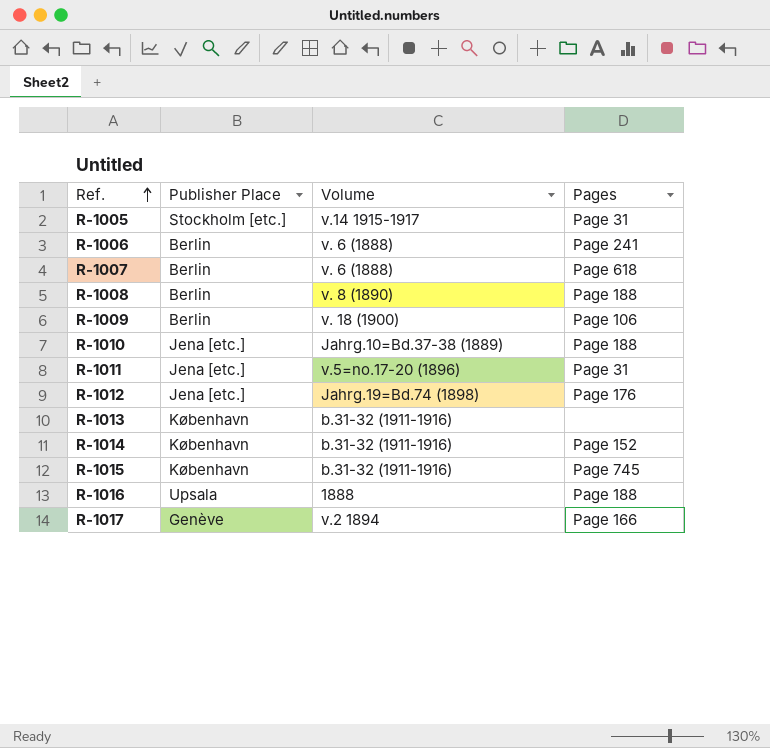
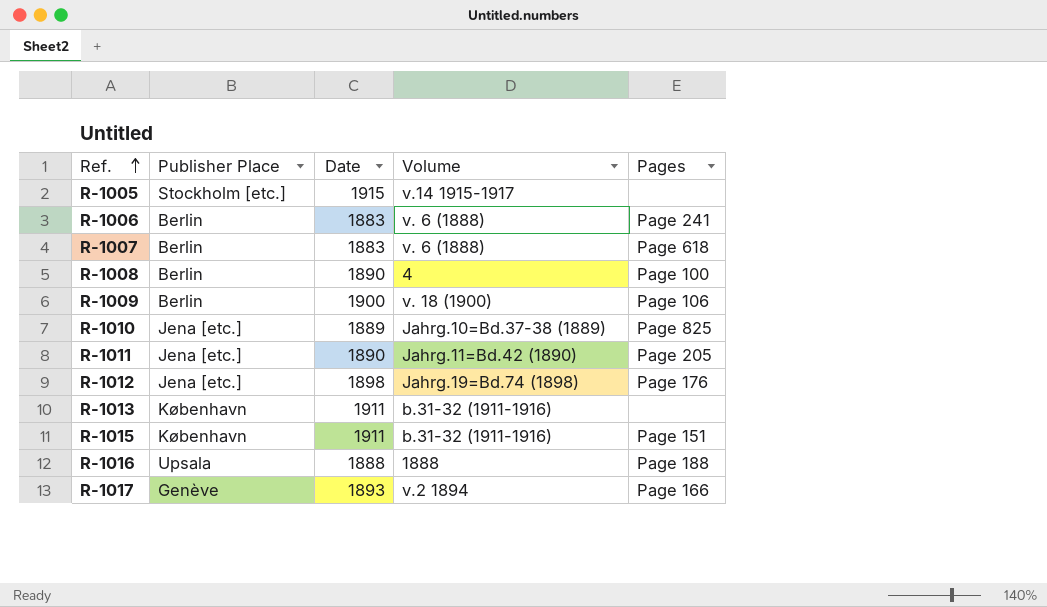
column Date | position: none -> 3
row R-1014: København | b.31-32 (1911-1916) | Page 152 -> none
R-1005 | Pages: Page 31 -> none
R-1008 | Volume: v. 8 (1890) -> 4
R-1008 | Pages: Page 188 -> Page 100
R-1010 | Pages: Page 188 -> Page 825
R-1011 | Volume: v.5=no.17-20 (1896) -> Jahrg.11=Bd.42 (1890)
R-1011 | Pages: Page 31 -> Page 205
R-1015 | Pages: Page 745 -> Page 151

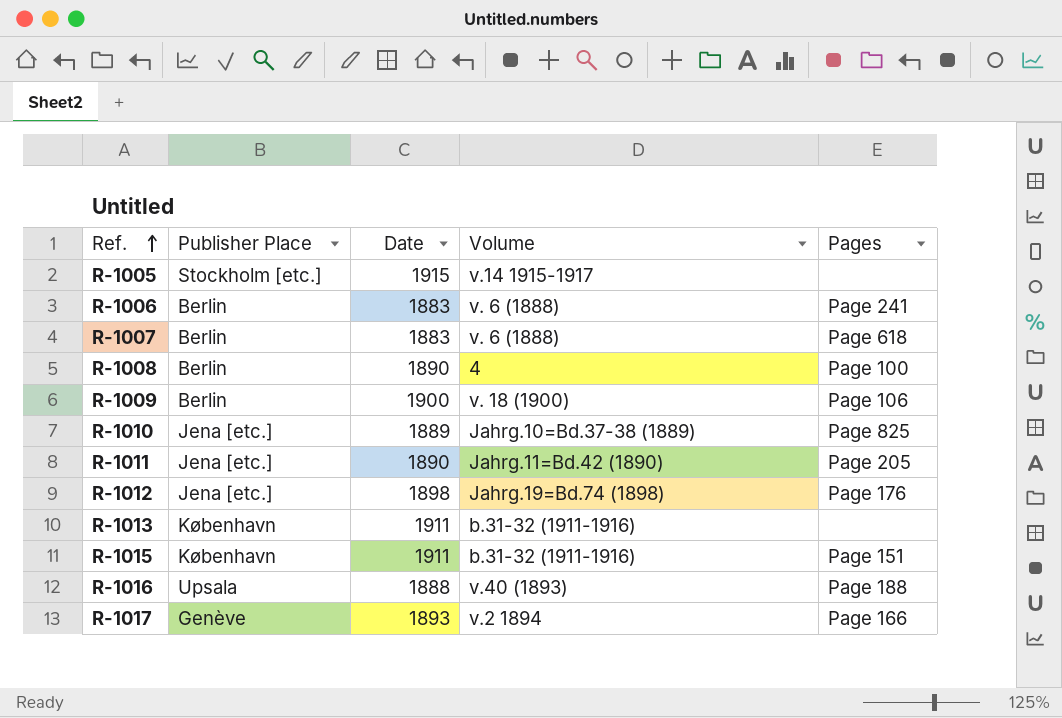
R-1016 | Volume: 1888 -> v.40 (1893)

